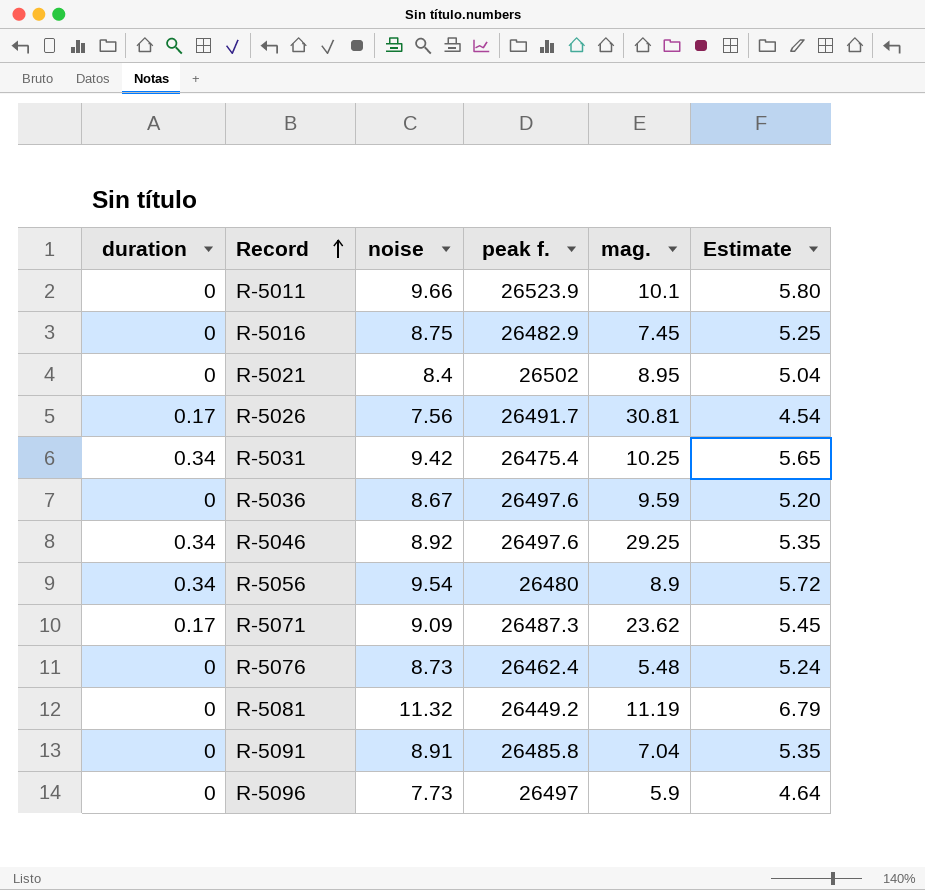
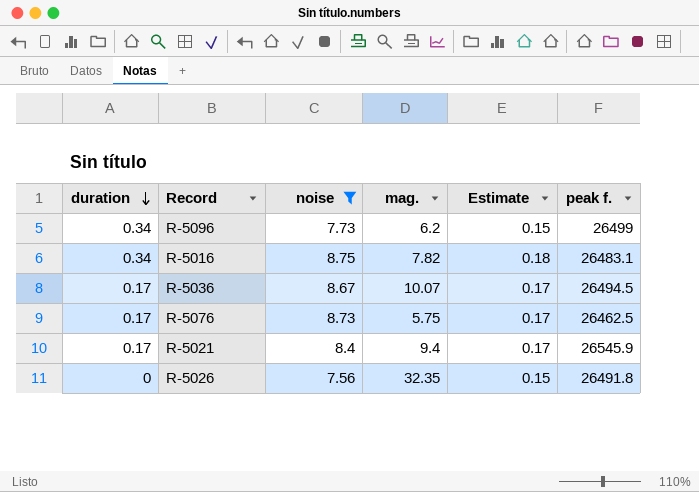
filter: none -> noise <= 8.75
row order: Record ascending -> duration descending
column Estimate | formula: [noise] * 0.6 -> [noise] * 0.02
column peak f. | position: 4 -> 6
R-5096 | duration: 0 -> 0.34
R-5096 | mag.: 5.9 -> 6.2
R-5096 | peak f.: 26497 -> 26499
R-5016 | duration: 0 -> 0.34
R-5016 | mag.: 7.45 -> 7.82
R-5016 | peak f.: 26482.9 -> 26483.1
R-5036 | duration: 0 -> 0.17
R-5036 | mag.: 9.59 -> 10.07
R-5036 | peak f.: 26497.6 -> 26494.5
R-5076 | duration: 0 -> 0.17
R-5076 | mag.: 5.48 -> 5.75
R-5076 | peak f.: 26462.4 -> 26462.5
R-5021 | duration: 0 -> 0.17
R-5021 | mag.: 8.95 -> 9.4
R-5021 | peak f.: 26502 -> 26545.9
R-5026 | duration: 0.17 -> 0
R-5026 | mag.: 30.81 -> 32.35
R-5026 | peak f.: 26491.7 -> 26491.8

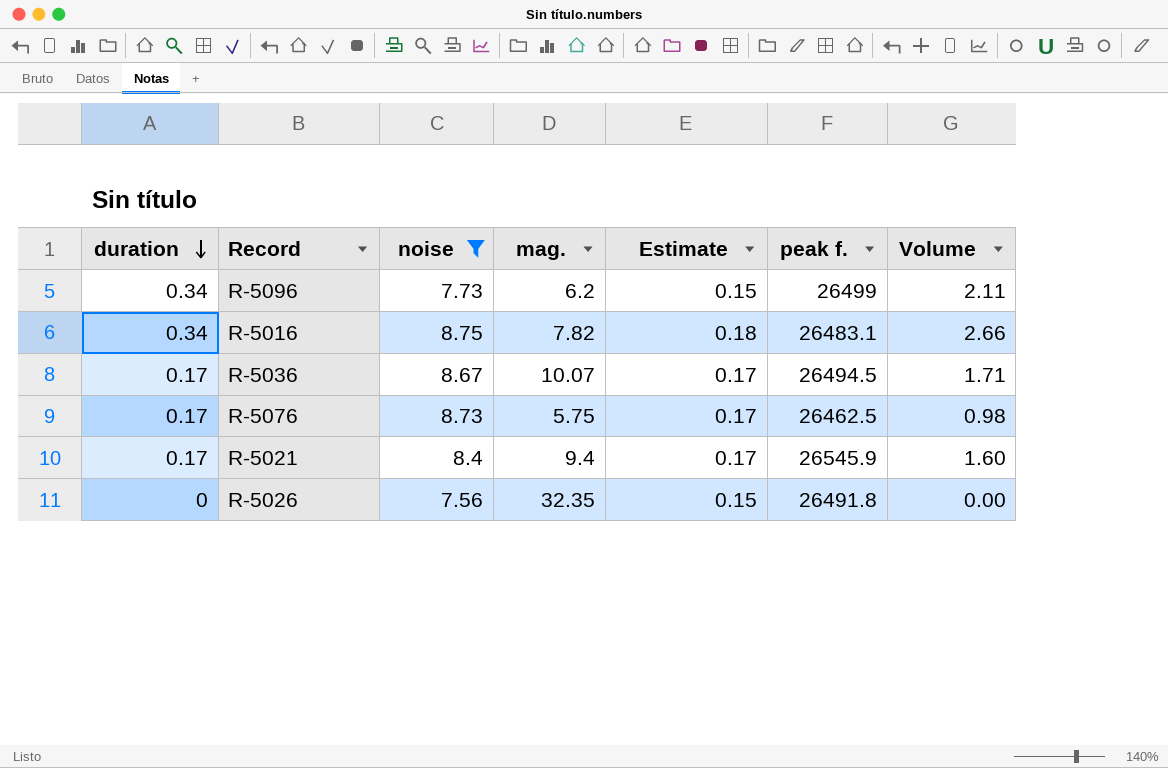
column Volume | formula: none -> [duration] * [mag.]

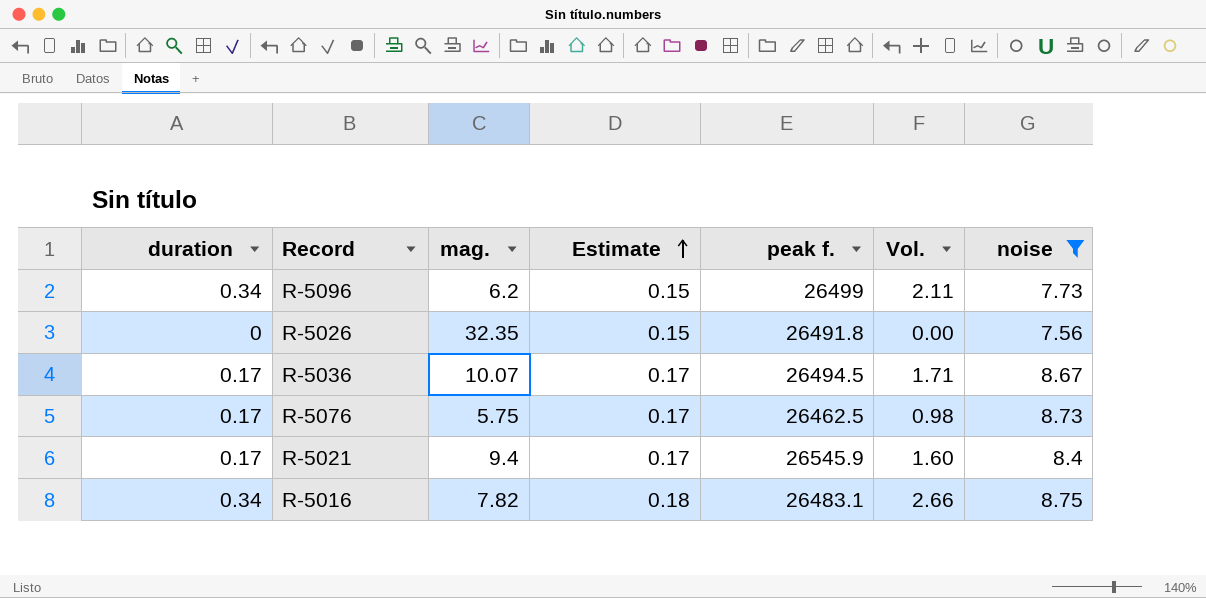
row order: duration descending -> Estimate ascending
column name: Volume -> Vol.
column noise | position: 3 -> 7

